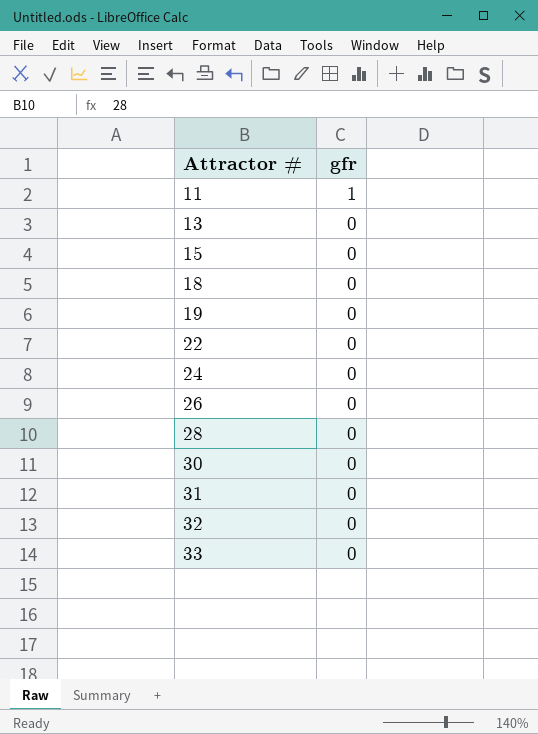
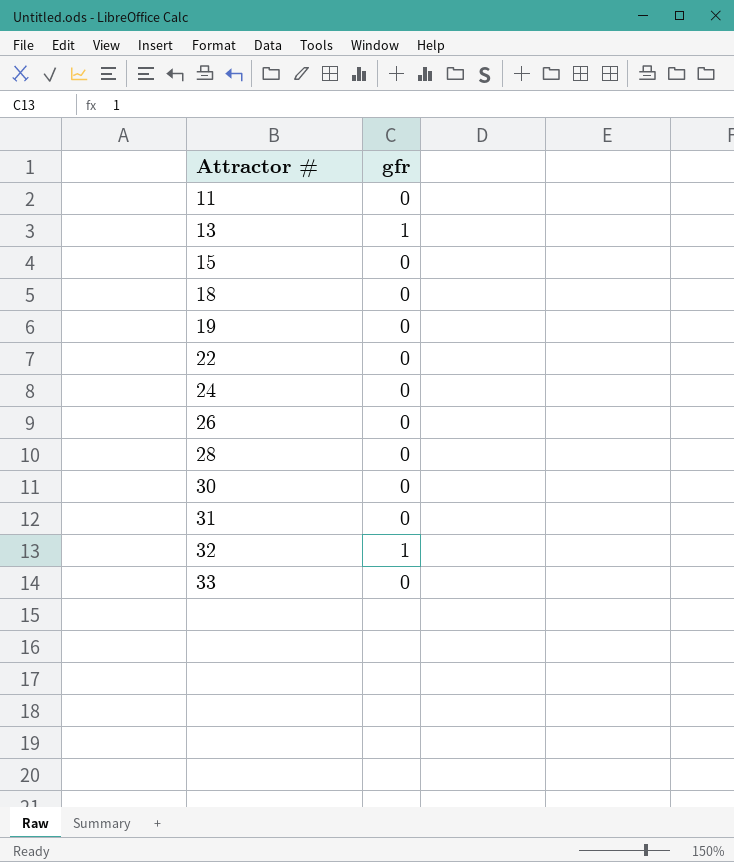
11 | gfr: 1 -> 0
13 | gfr: 0 -> 1
32 | gfr: 0 -> 1

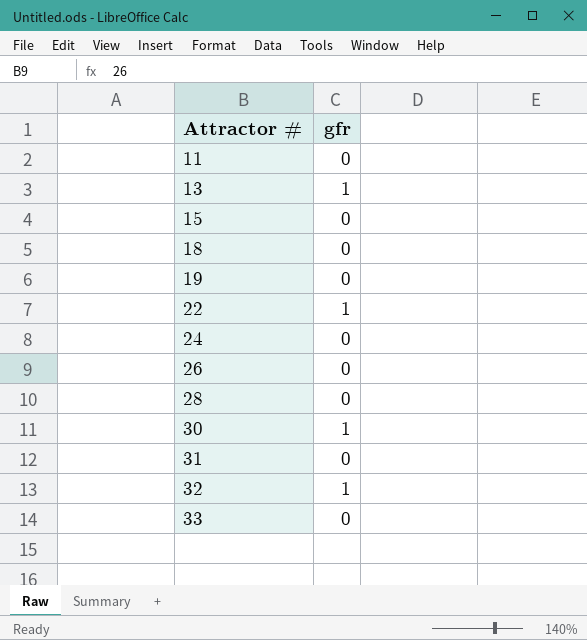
22 | gfr: 0 -> 1
30 | gfr: 0 -> 1

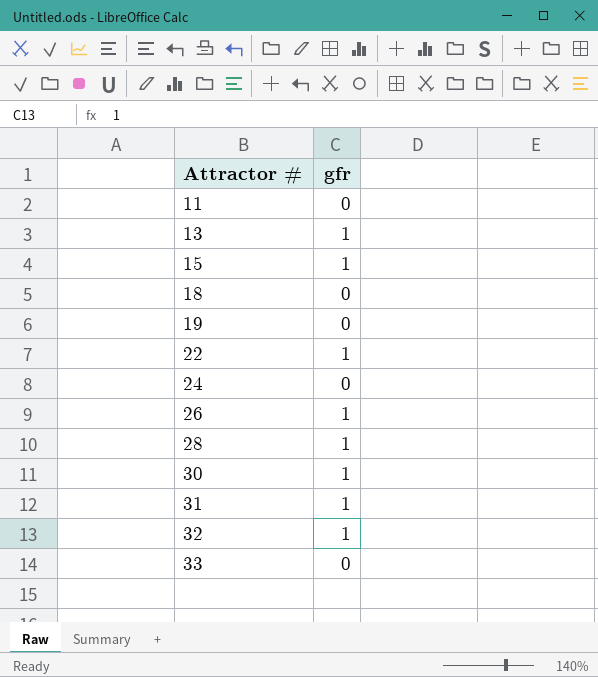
15 | gfr: 0 -> 1
26 | gfr: 0 -> 1
28 | gfr: 0 -> 1
31 | gfr: 0 -> 1

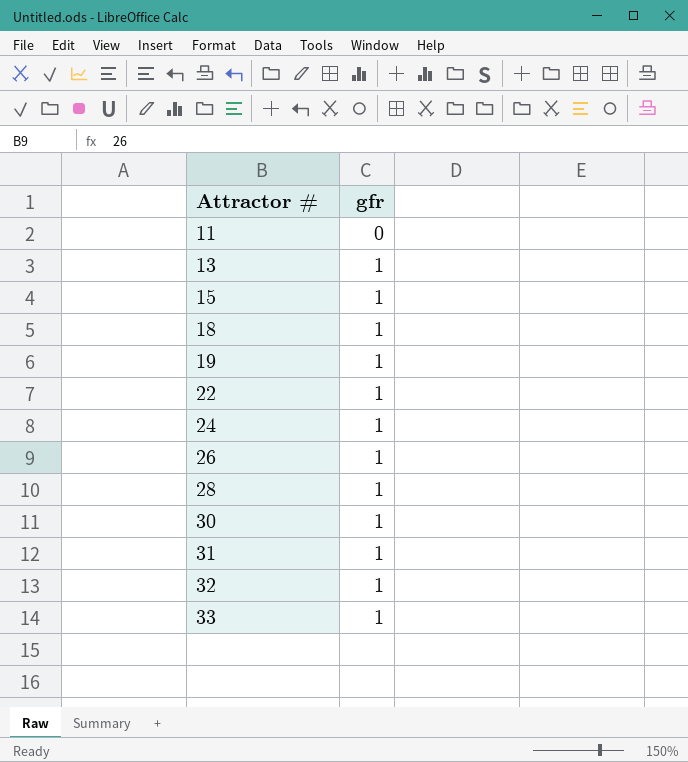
18 | gfr: 0 -> 1
19 | gfr: 0 -> 1
24 | gfr: 0 -> 1
33 | gfr: 0 -> 1

